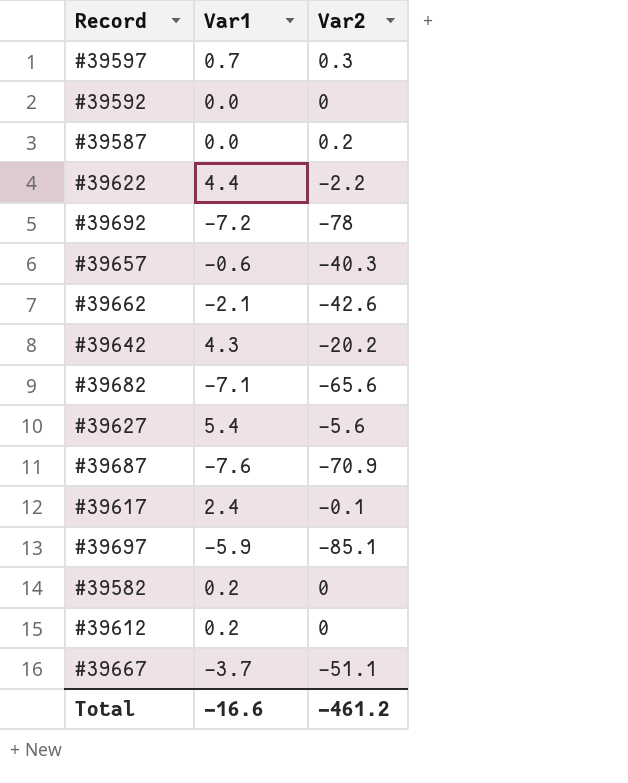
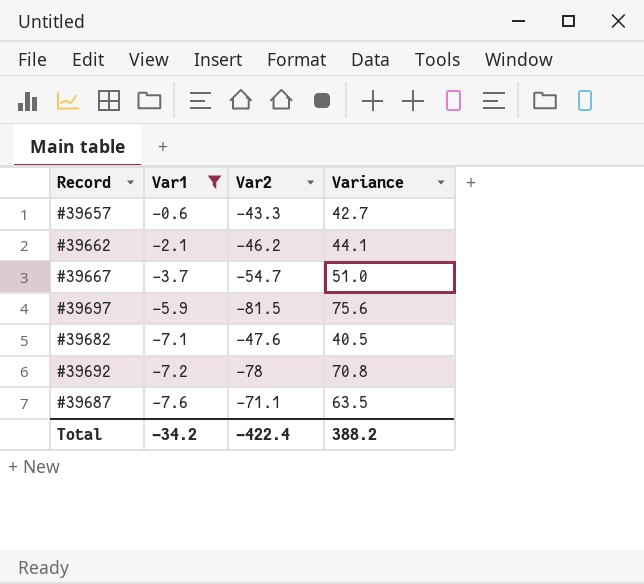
filter: none -> Var1 <= -0.6
row order: none -> Var1 descending
column Variance | formula: none -> [Var1] - [Var2]
#39657 | Var2: -40.3 -> -43.3
#39662 | Var2: -42.6 -> -46.2
#39667 | Var2: -51.1 -> -54.7
#39697 | Var2: -85.1 -> -81.5
#39682 | Var2: -65.6 -> -47.6
#39687 | Var2: -70.9 -> -71.1
Total | Var1: -16.6 -> -34.2
Total | Var2: -461.2 -> -422.4

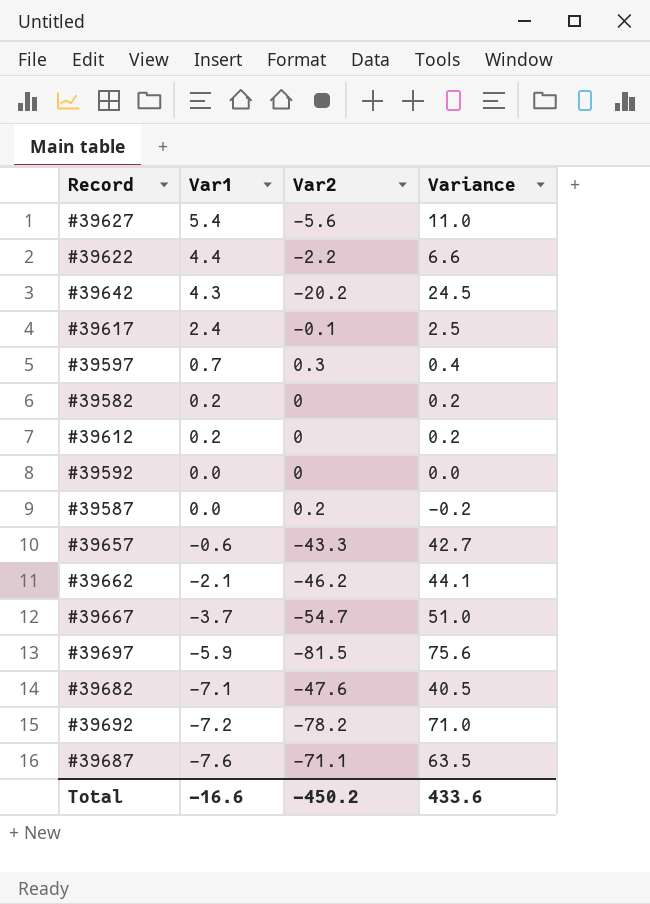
filter: Var1 <= -0.6 -> none
#39692 | Var2: -78 -> -78.2
#39692 | Variance: 70.8 -> 71.0
Total | Var1: -34.2 -> -16.6
Total | Var2: -422.4 -> -450.2
Total | Variance: 388.2 -> 433.6

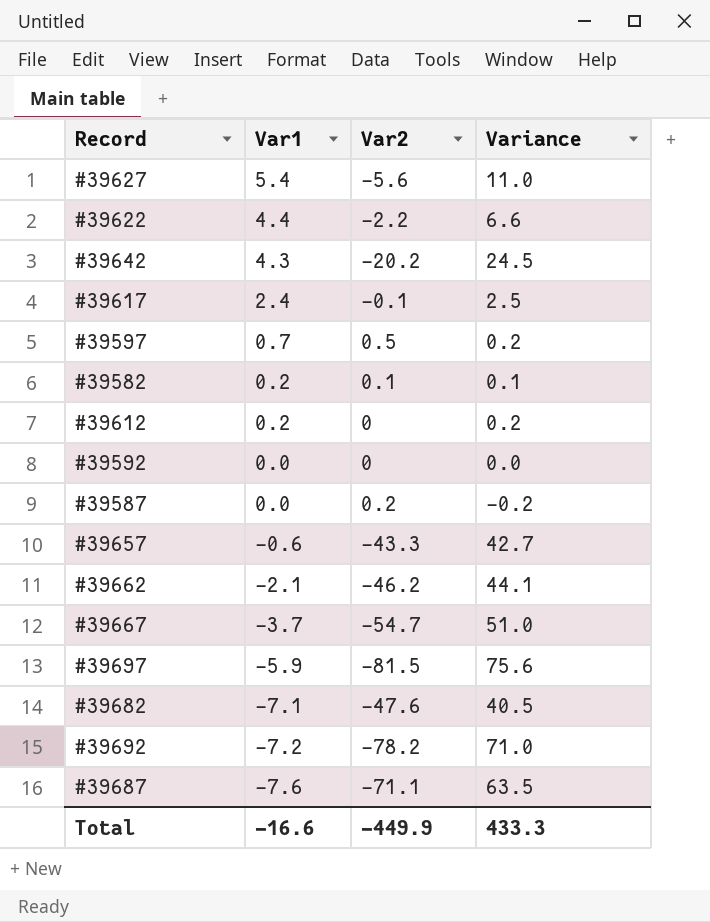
#39597 | Var2: 0.3 -> 0.5
#39597 | Variance: 0.4 -> 0.2
#39582 | Var2: 0 -> 0.1
#39582 | Variance: 0.2 -> 0.1
Total | Var2: -450.2 -> -449.9
Total | Variance: 433.6 -> 433.3

